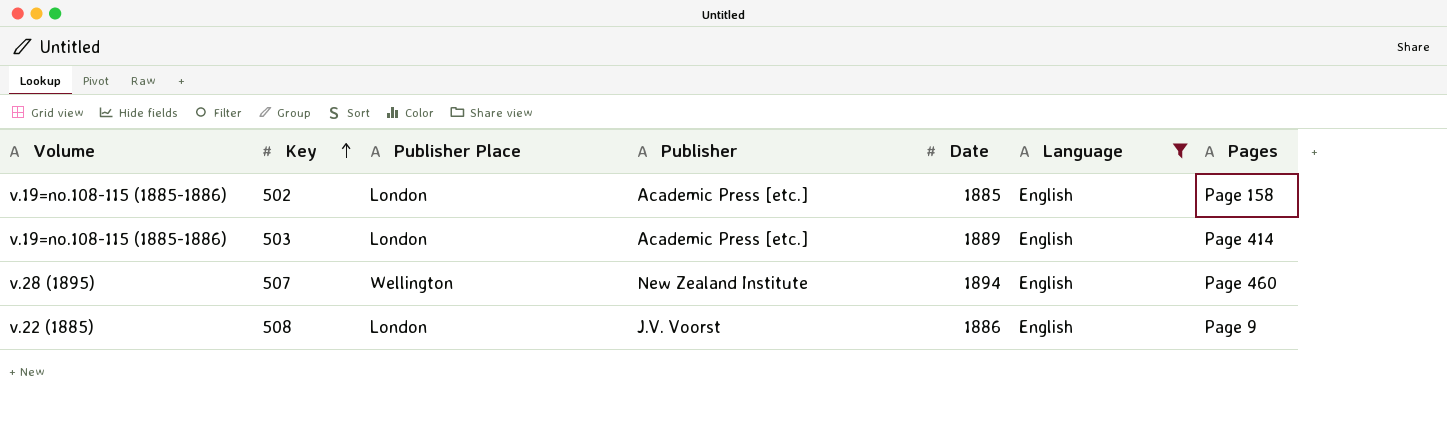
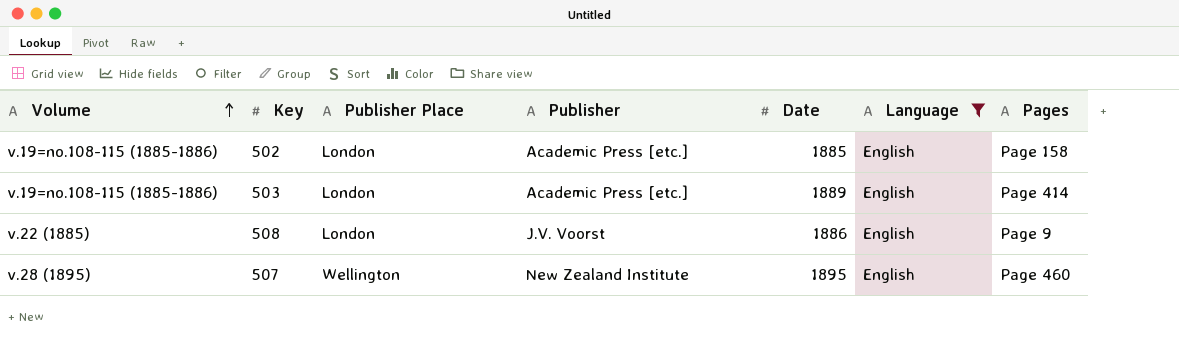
row order: Key ascending -> Volume ascending
507 | Date: 1894 -> 1895

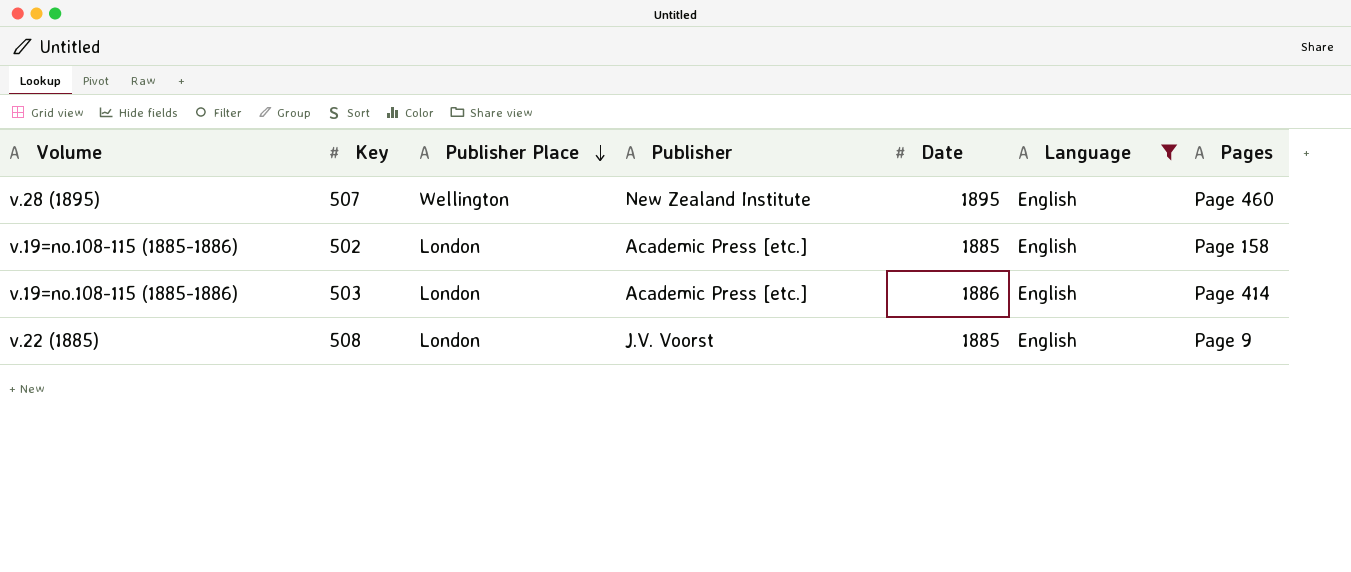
row order: Volume ascending -> Publisher Place descending
503 | Date: 1889 -> 1886
508 | Date: 1886 -> 1885

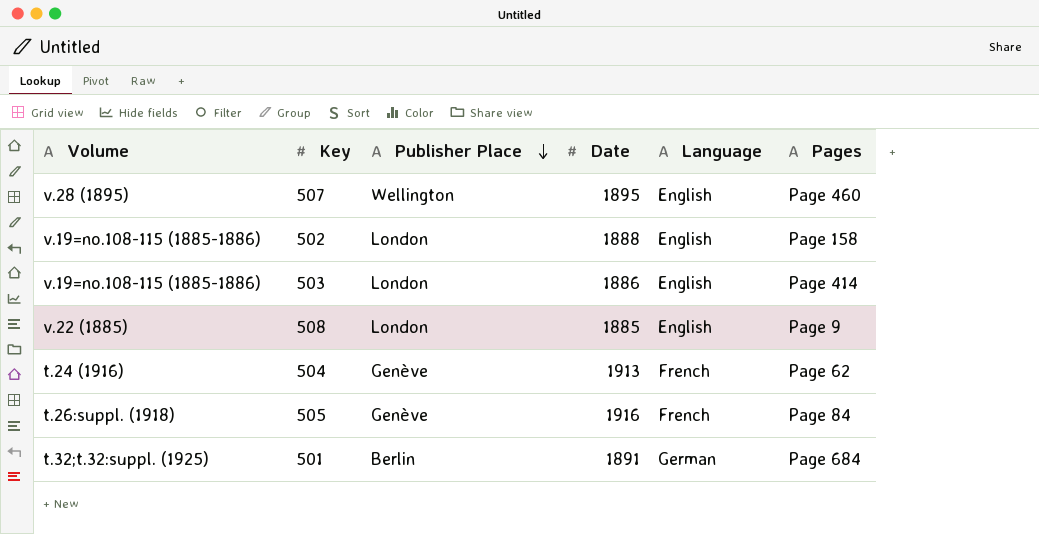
filter: Language = English -> none
column Publisher | position: 4 -> none
502 | Date: 1885 -> 1888

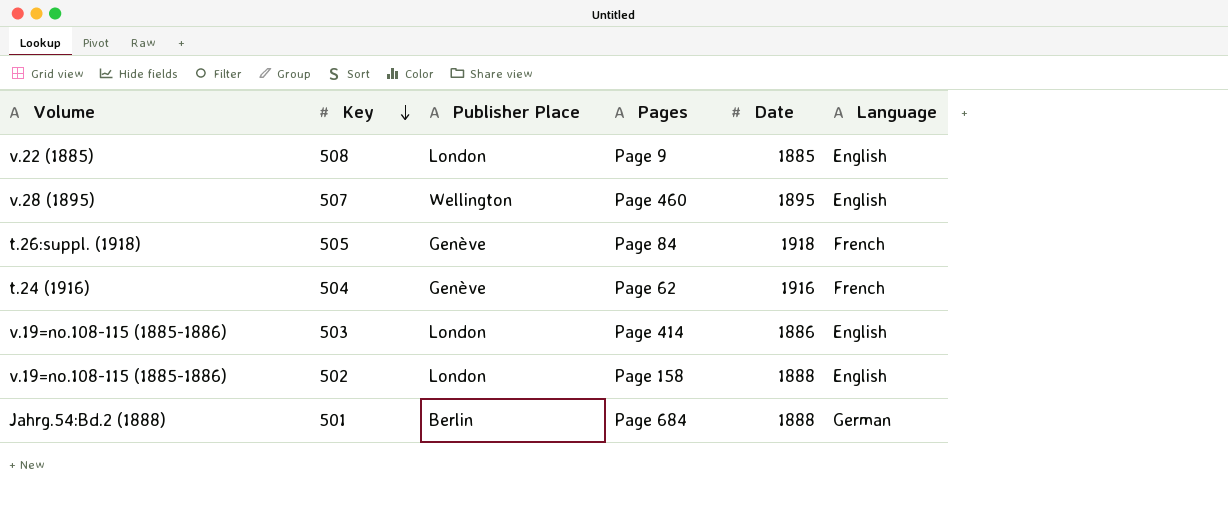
row order: Publisher Place descending -> Key descending
column Pages | position: 6 -> 4
505 | Date: 1916 -> 1918
504 | Date: 1913 -> 1916
501 | Volume: t.32;t.32:suppl. (1925) -> Jahrg.54:Bd.2 (1888)
501 | Date: 1891 -> 1888

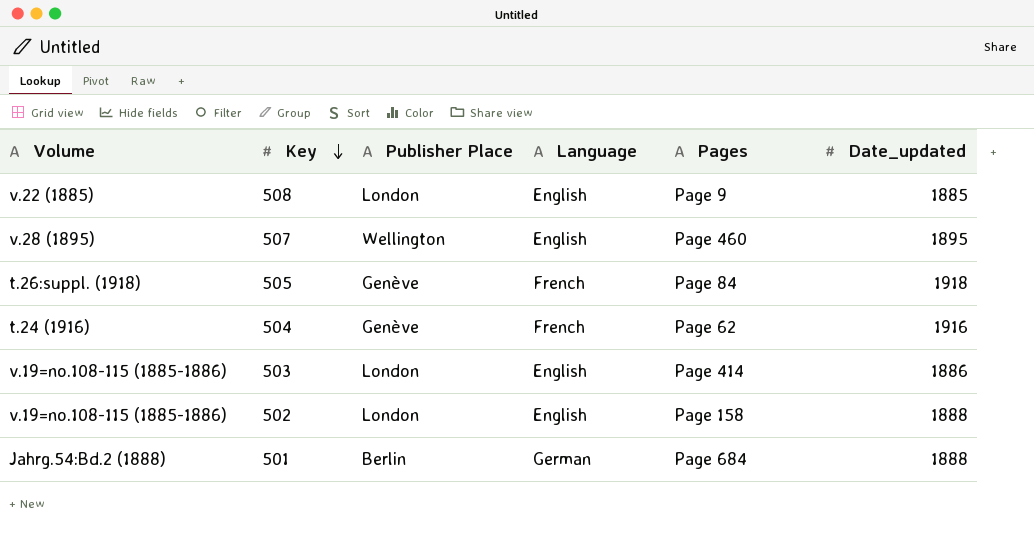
column Language | position: 6 -> 4
column name: Date -> Date_updated

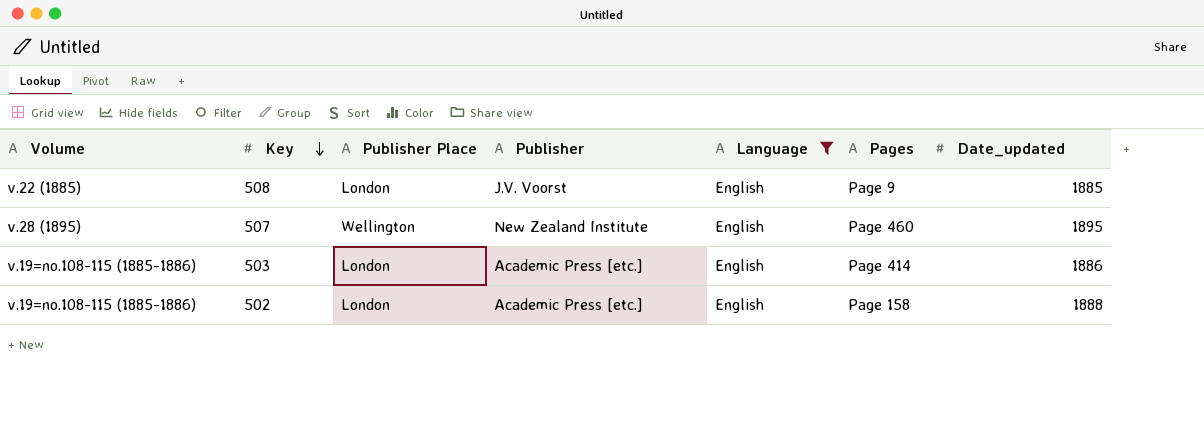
filter: none -> Language = English
column Publisher | position: none -> 4

